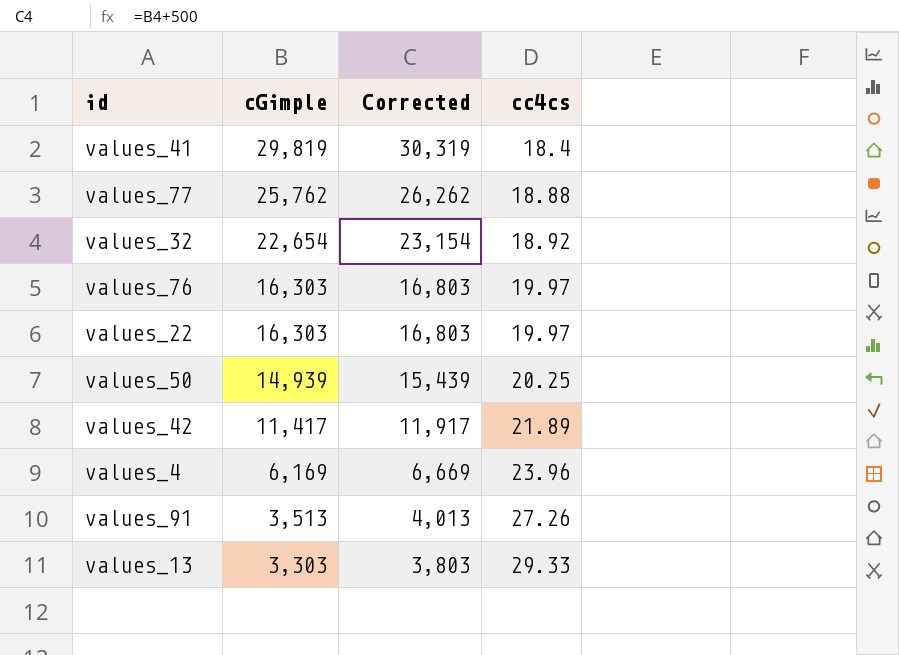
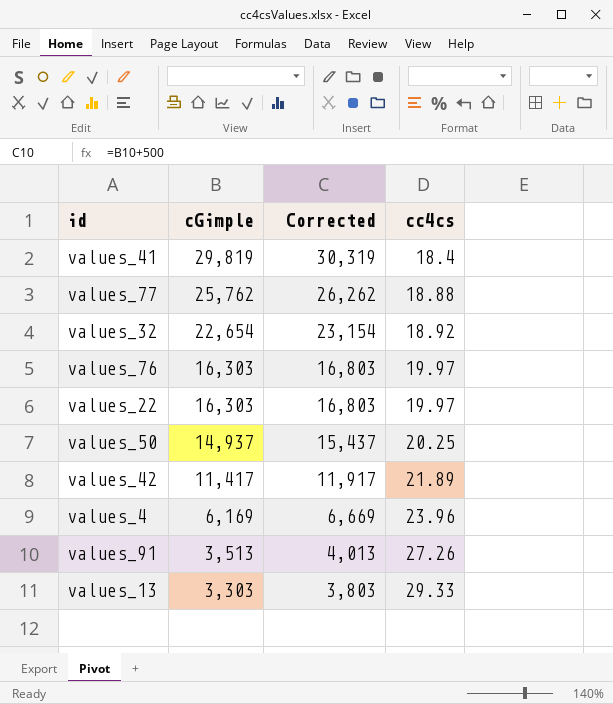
values_50 | cGimple: 14,939 -> 14,937
values_50 | Corrected: 15,439 -> 15,437

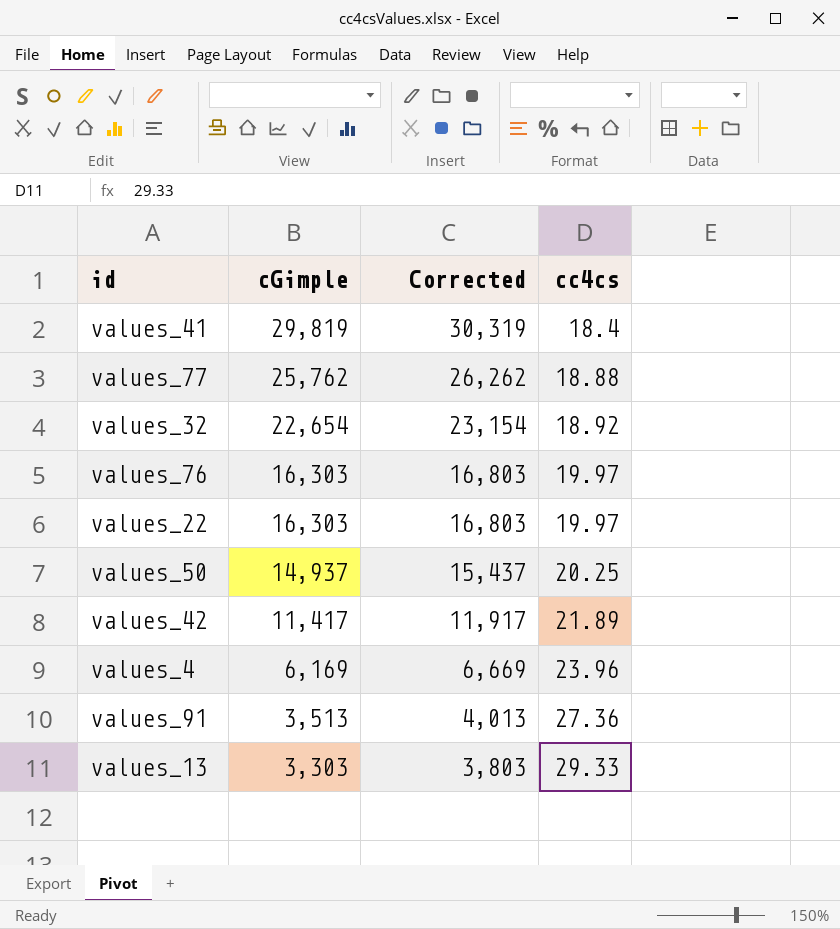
values_91 | cc4cs: 27.26 -> 27.36

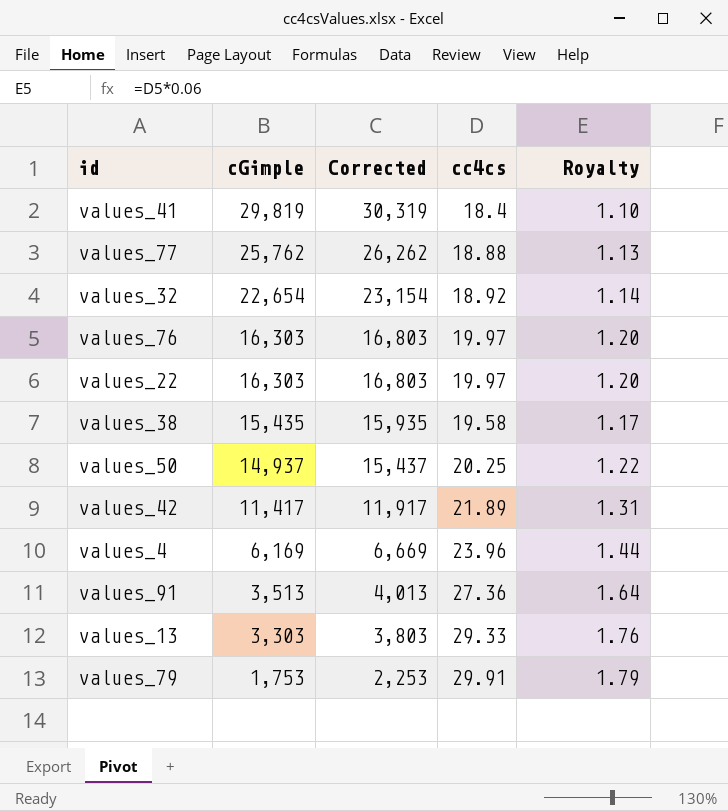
column Royalty | formula: none -> [cc4cs] * 0.06
row values_38: none -> 15,435 | 15,935 | 19.58 | 1.17
row values_79: none -> 1,753 | 2,253 | 29.91 | 1.79

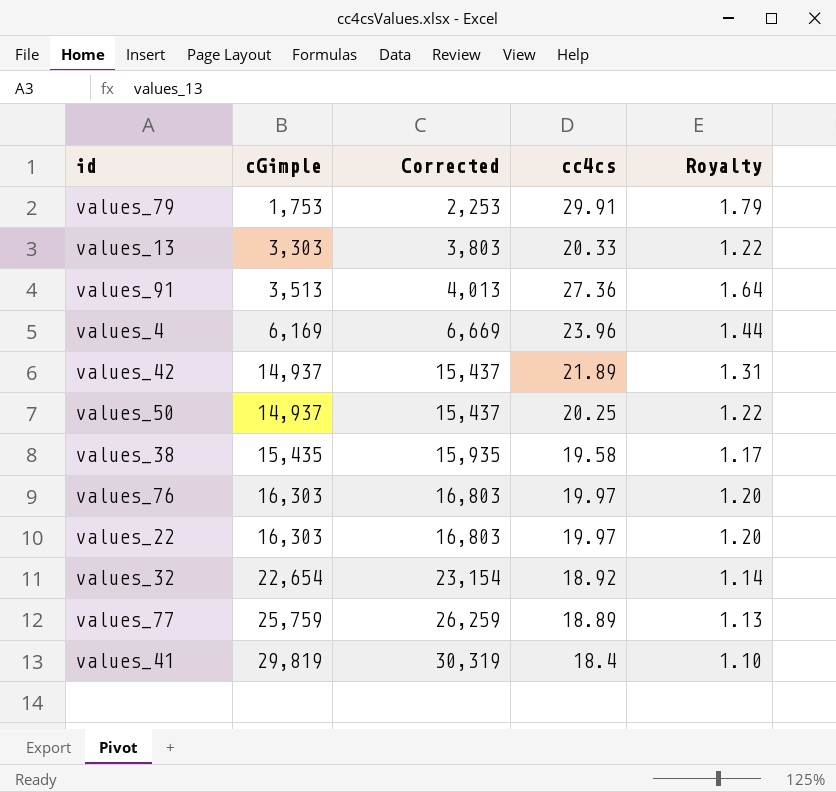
row order: cGimple descending -> cGimple ascending
values_13 | cc4cs: 29.33 -> 20.33
values_13 | Royalty: 1.76 -> 1.22
values_42 | cGimple: 11,417 -> 14,937
values_42 | Corrected: 11,917 -> 15,437
values_77 | cGimple: 25,762 -> 25,759
values_77 | Corrected: 26,262 -> 26,259
values_77 | cc4cs: 18.88 -> 18.89

